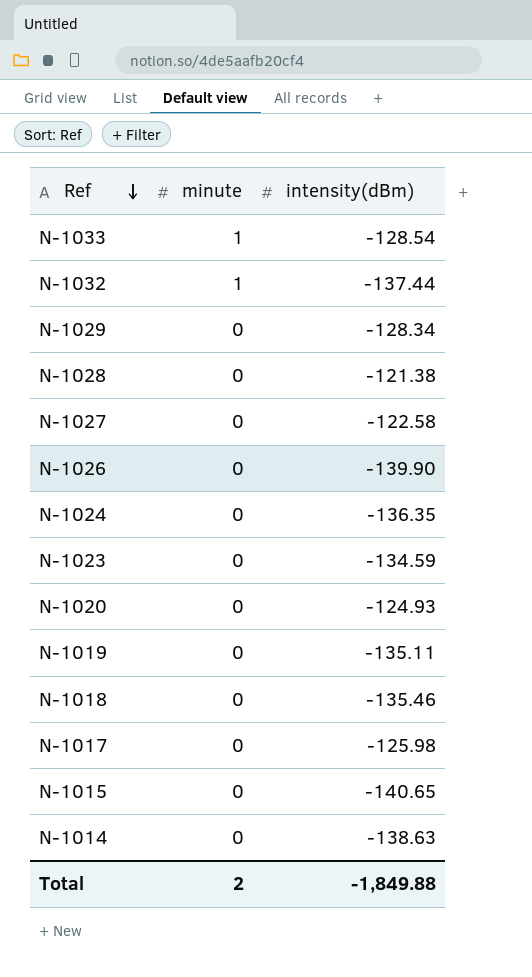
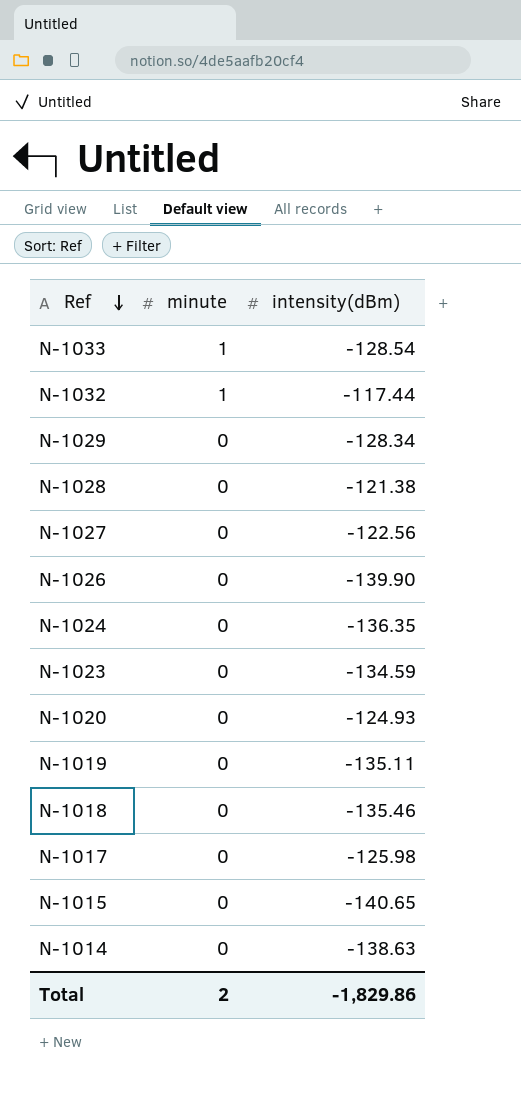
N-1032 | intensity(dBm): -137.44 -> -117.44
N-1027 | intensity(dBm): -122.58 -> -122.56
Total | intensity(dBm): -1,849.88 -> -1,829.86

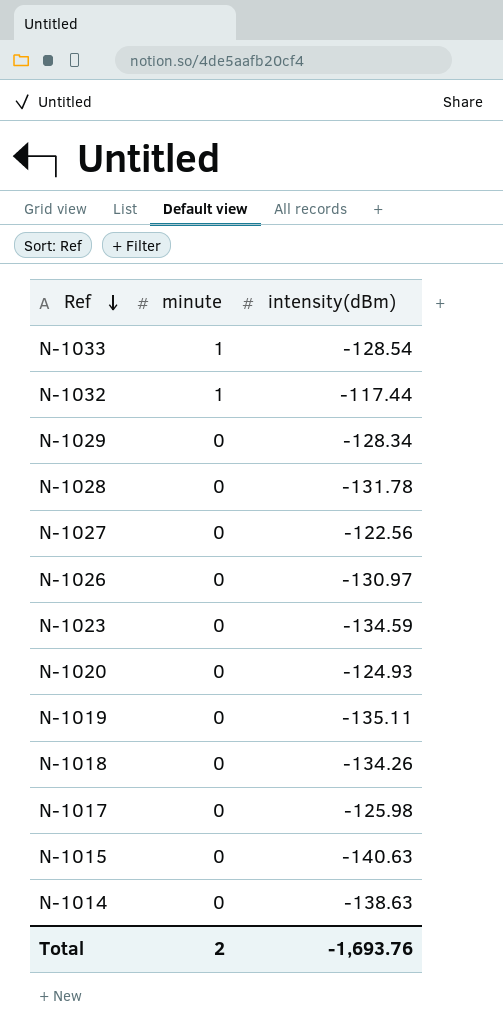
row N-1024: 0 | -136.35 -> none
N-1028 | intensity(dBm): -121.38 -> -131.78
N-1026 | intensity(dBm): -139.90 -> -130.97
N-1018 | intensity(dBm): -135.46 -> -134.26
N-1015 | intensity(dBm): -140.65 -> -140.63
Total | intensity(dBm): -1,829.86 -> -1,693.76

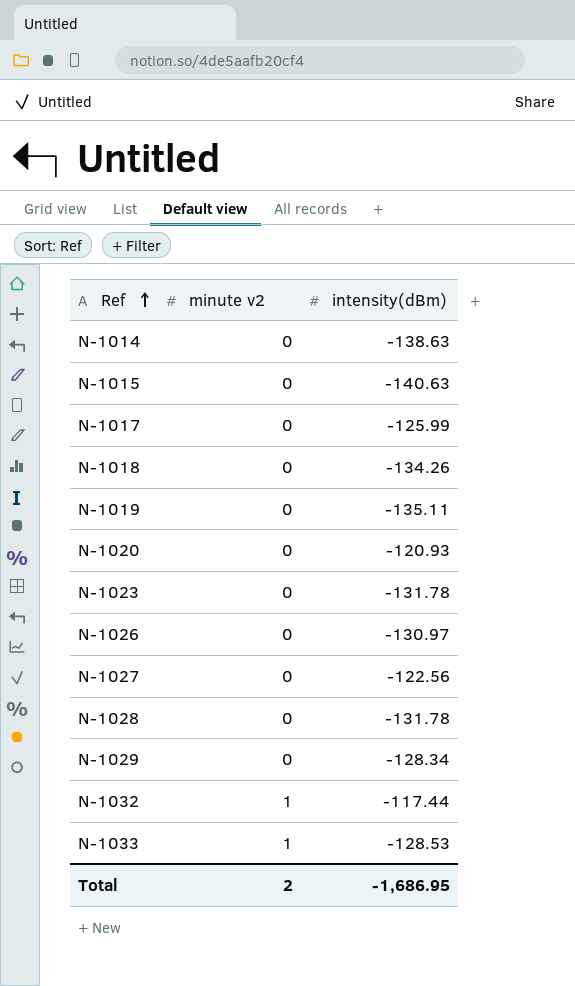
row order: Ref descending -> Ref ascending
column name: minute -> minute v2
N-1017 | intensity(dBm): -125.98 -> -125.99
N-1020 | intensity(dBm): -124.93 -> -120.93
N-1023 | intensity(dBm): -134.59 -> -131.78
N-1033 | intensity(dBm): -128.54 -> -128.53
Total | intensity(dBm): -1,693.76 -> -1,686.95

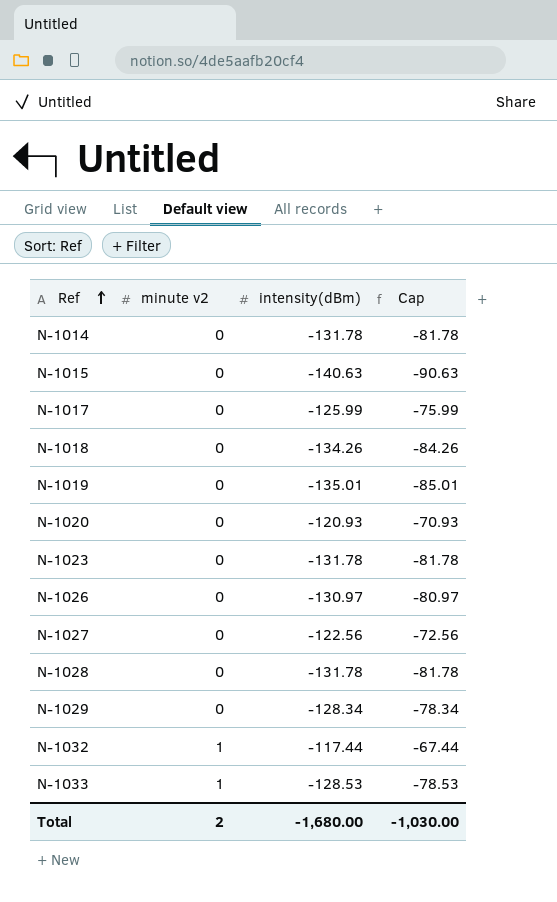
column Cap | formula: none -> [intensity(dBm)] + 50
N-1014 | intensity(dBm): -138.63 -> -131.78
N-1019 | intensity(dBm): -135.11 -> -135.01
Total | intensity(dBm): -1,686.95 -> -1,680.00

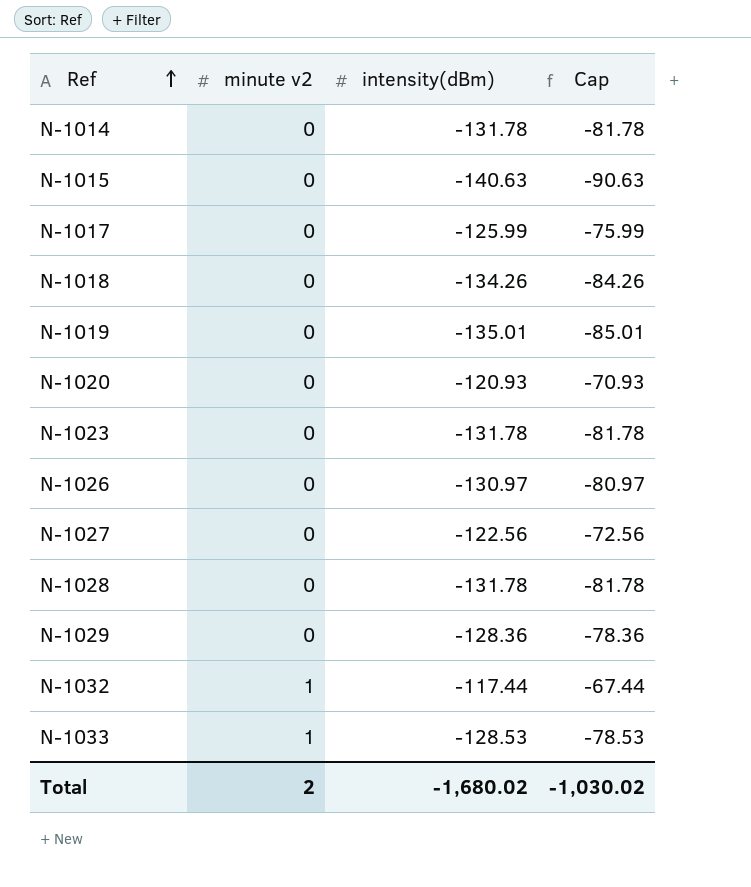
N-1029 | intensity(dBm): -128.34 -> -128.36
N-1029 | Cap: -78.34 -> -78.36
Total | intensity(dBm): -1,680.00 -> -1,680.02
Total | Cap: -1,030.00 -> -1,030.02

